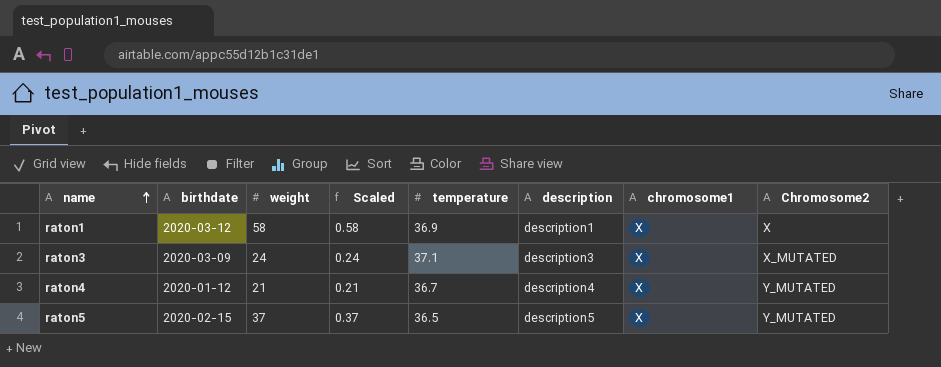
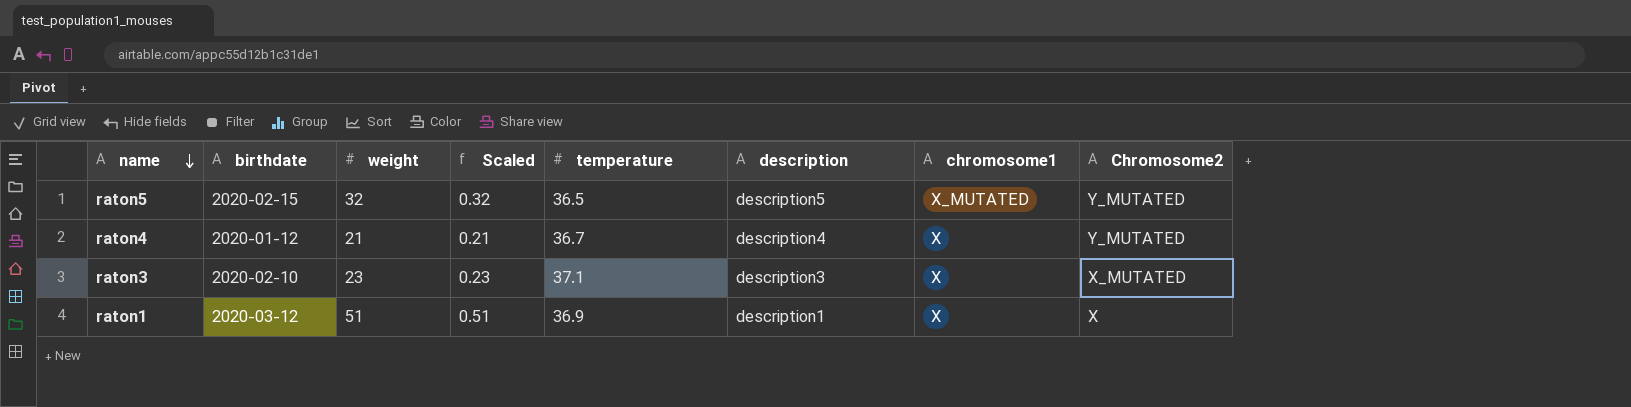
row order: name ascending -> name descending
raton5 | weight: 37 -> 32
raton5 | Scaled: 0.37 -> 0.32
raton5 | chromosome1: X -> X_MUTATED
raton3 | birthdate: 2020-03-09 -> 2020-02-10
raton3 | weight: 24 -> 23
raton3 | Scaled: 0.24 -> 0.23
raton1 | weight: 58 -> 51
raton1 | Scaled: 0.58 -> 0.51

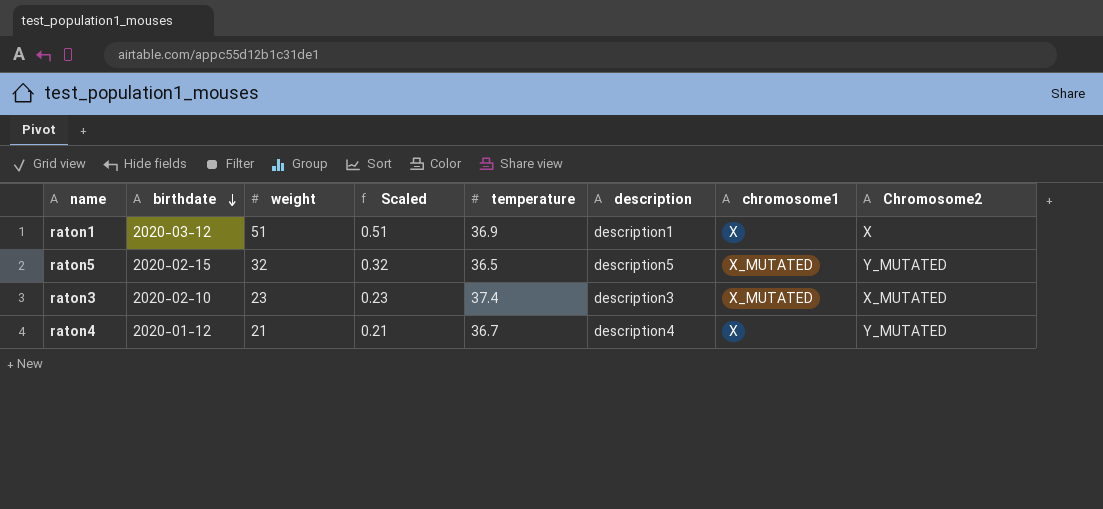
row order: name descending -> birthdate descending
raton3 | temperature: 37.1 -> 37.4
raton3 | chromosome1: X -> X_MUTATED

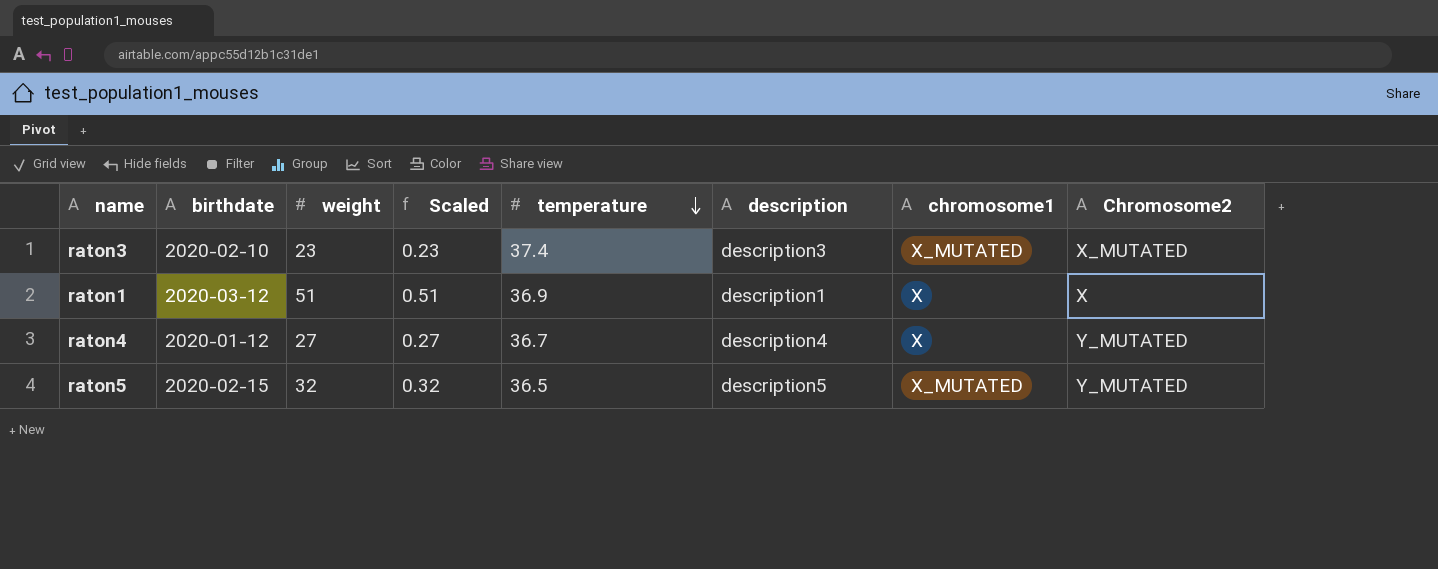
row order: birthdate descending -> temperature descending
raton4 | weight: 21 -> 27
raton4 | Scaled: 0.21 -> 0.27

